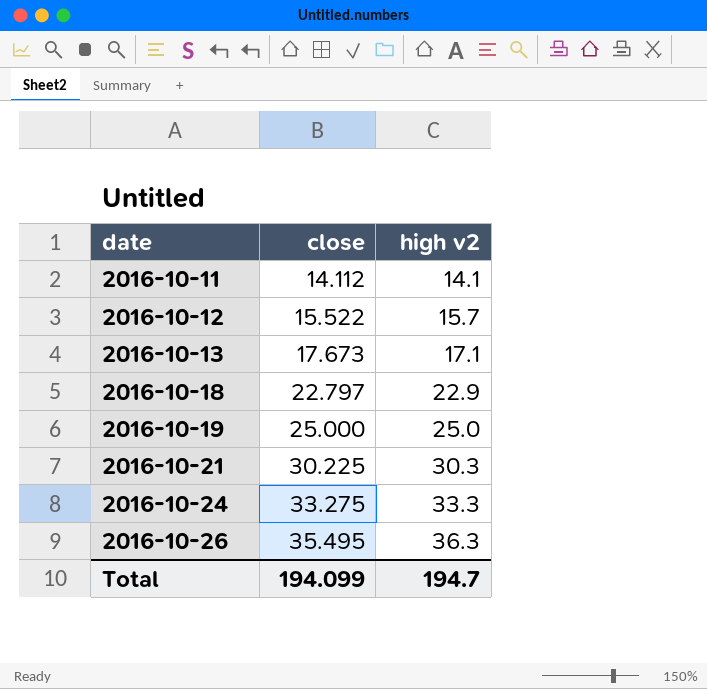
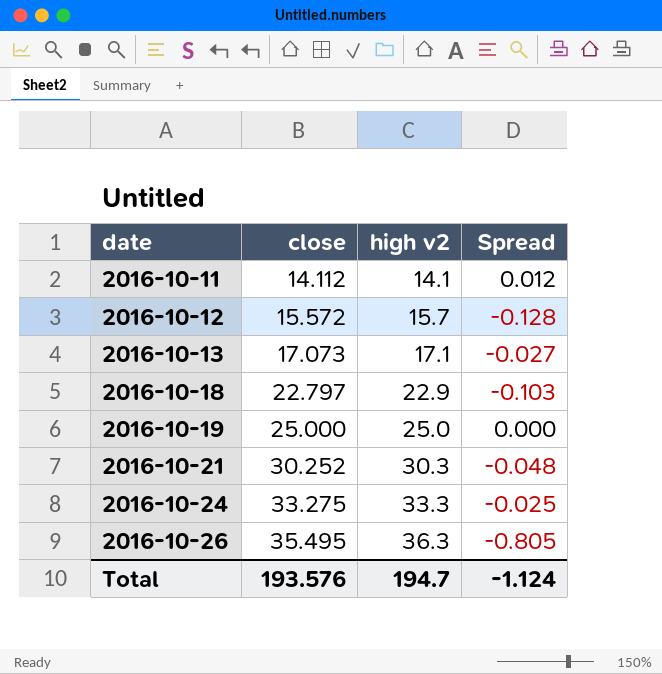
column Spread | formula: none -> [close] - [high v2]
2016-10-12 | close: 15.522 -> 15.572
2016-10-13 | close: 17.673 -> 17.073
2016-10-21 | close: 30.225 -> 30.252
Total | close: 194.099 -> 193.576

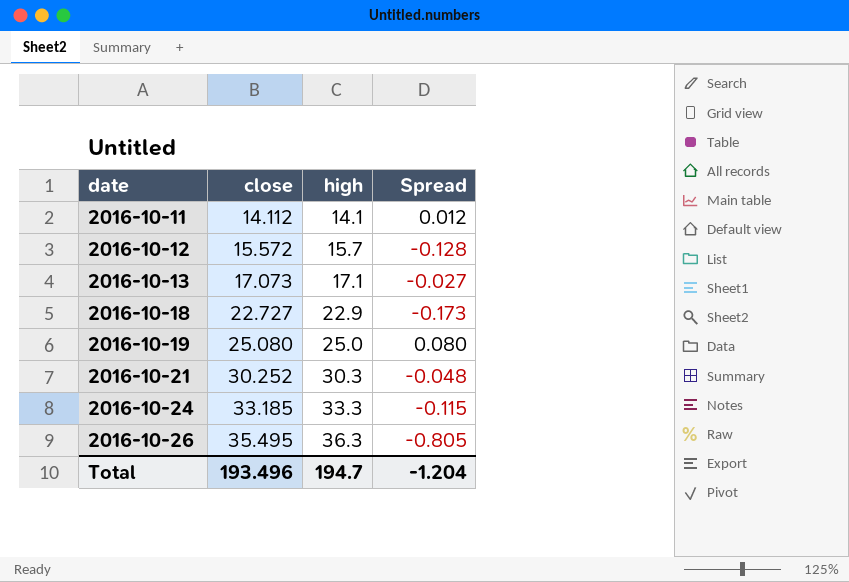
column name: high v2 -> high
2016-10-18 | close: 22.797 -> 22.727
2016-10-18 | Spread: -0.103 -> -0.173
2016-10-19 | close: 25.000 -> 25.080
2016-10-19 | Spread: 0.000 -> 0.080
2016-10-24 | close: 33.275 -> 33.185
2016-10-24 | Spread: -0.025 -> -0.115
Total | close: 193.576 -> 193.496
Total | Spread: -1.124 -> -1.204

